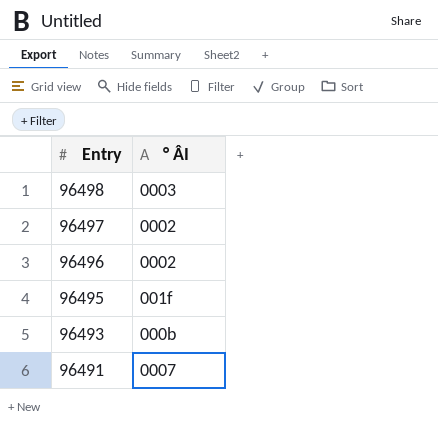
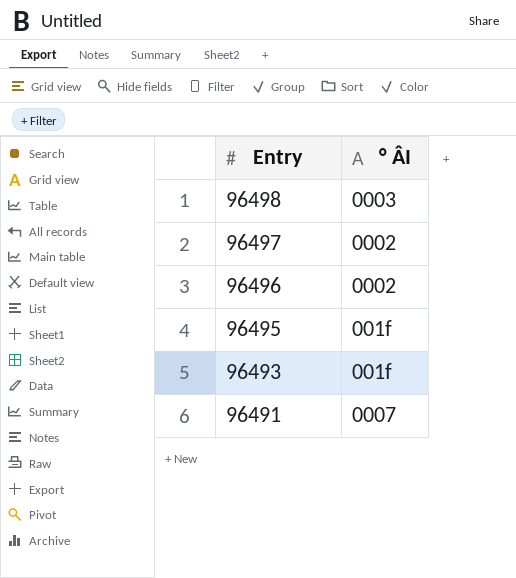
96493 | ° ÂI: 000b -> 001f

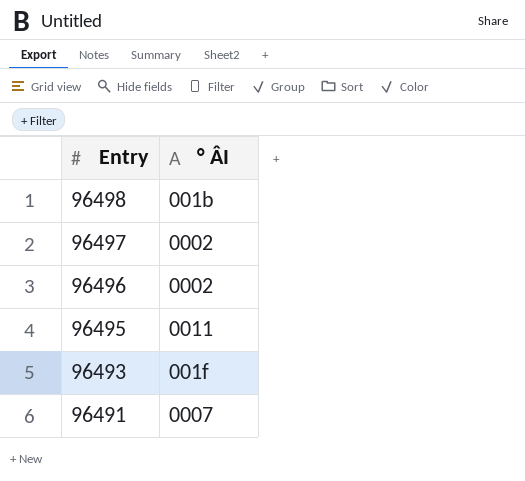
96498 | ° ÂI: 0003 -> 001b
96495 | ° ÂI: 001f -> 0011

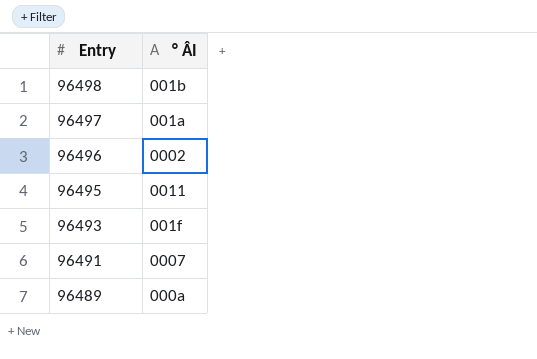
96497 | ° ÂI: 0002 -> 001a
row 96489: none -> 000a

